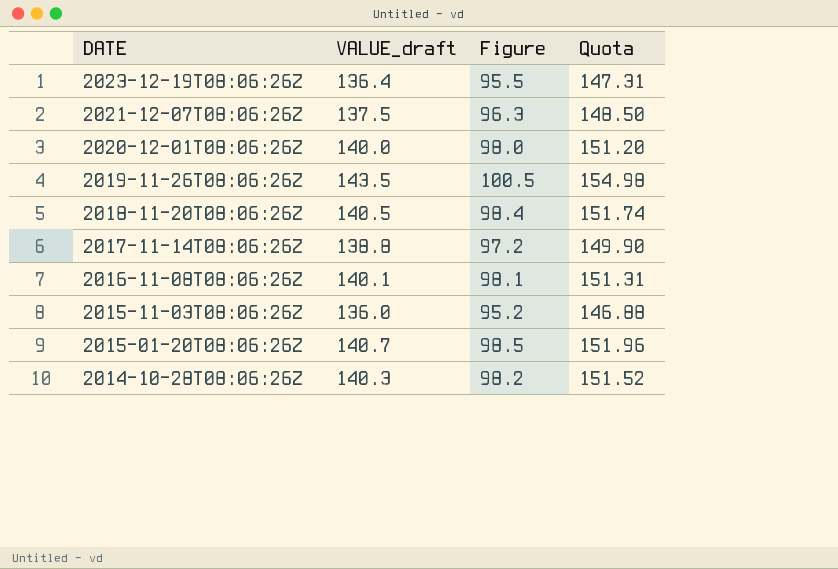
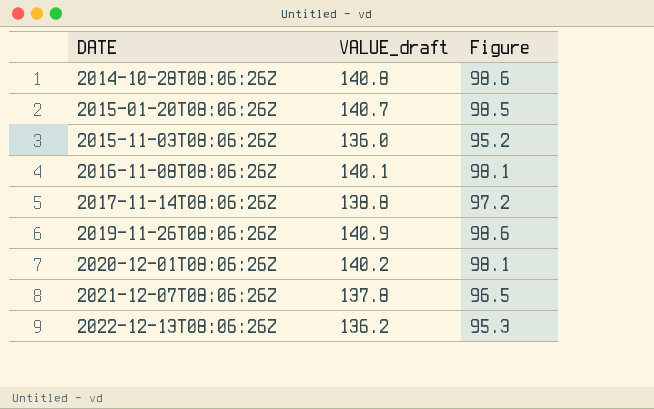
row order: DATE descending -> DATE ascending
column Quota | formula: [VALUE_draft] * 1.08 -> none
row 2023-12-19T08:06:26Z: 136.4 | 95.5 | 147.31 -> none
row 2018-11-20T08:06:26Z: 140.5 | 98.4 | 151.74 -> none
2014-10-28T08:06:26Z | VALUE_draft: 140.3 -> 140.8
2014-10-28T08:06:26Z | Figure: 98.2 -> 98.6
2019-11-26T08:06:26Z | VALUE_draft: 143.5 -> 140.9
2019-11-26T08:06:26Z | Figure: 100.5 -> 98.6
2020-12-01T08:06:26Z | VALUE_draft: 140.0 -> 140.2
2020-12-01T08:06:26Z | Figure: 98.0 -> 98.1
2021-12-07T08:06:26Z | VALUE_draft: 137.5 -> 137.8
2021-12-07T08:06:26Z | Figure: 96.3 -> 96.5
row 2022-12-13T08:06:26Z: none -> 136.2 | 95.3

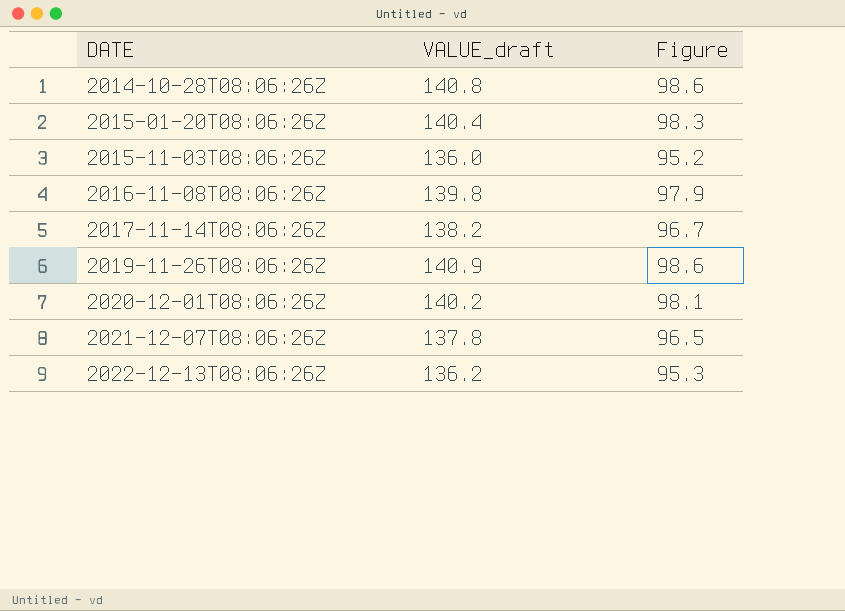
2015-01-20T08:06:26Z | VALUE_draft: 140.7 -> 140.4
2015-01-20T08:06:26Z | Figure: 98.5 -> 98.3
2016-11-08T08:06:26Z | VALUE_draft: 140.1 -> 139.8
2016-11-08T08:06:26Z | Figure: 98.1 -> 97.9
2017-11-14T08:06:26Z | VALUE_draft: 138.8 -> 138.2
2017-11-14T08:06:26Z | Figure: 97.2 -> 96.7

